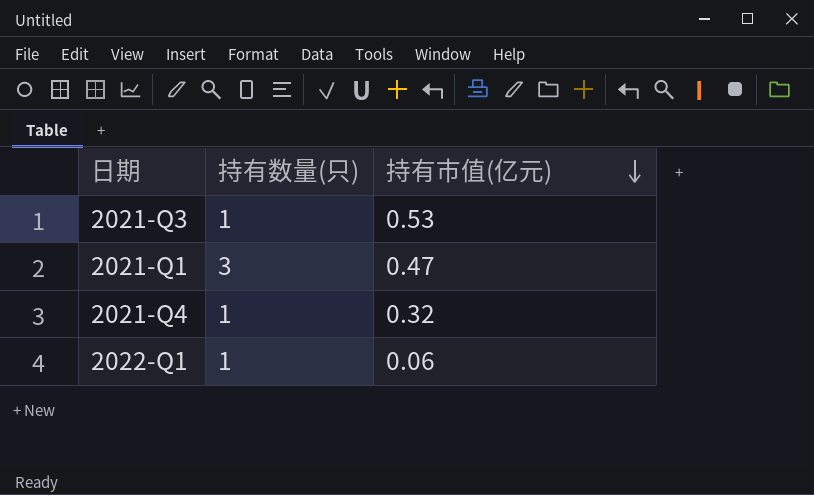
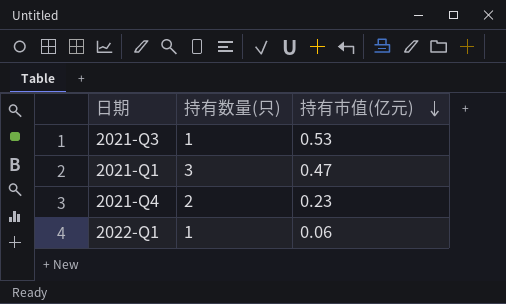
2021-Q4 | 持有数量(只): 1 -> 2
2021-Q4 | 持有市值(亿元): 0.32 -> 0.23

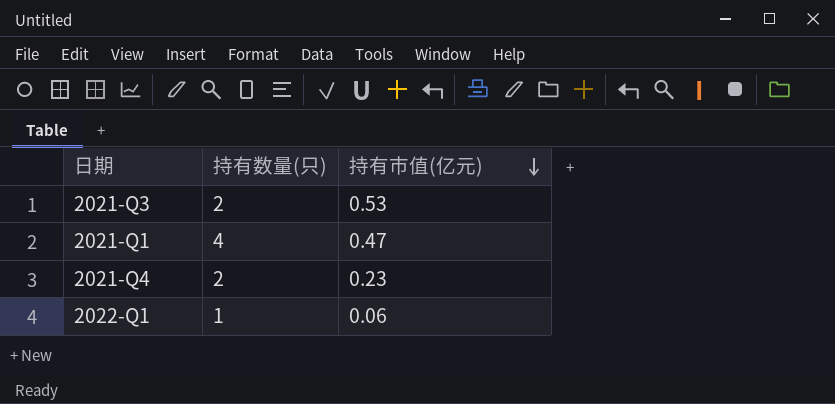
2021-Q3 | 持有数量(只): 1 -> 2
2021-Q1 | 持有数量(只): 3 -> 4

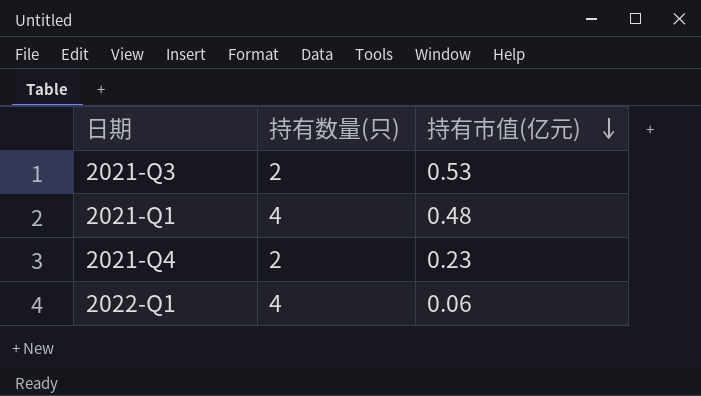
2021-Q1 | 持有市值(亿元): 0.47 -> 0.48
2022-Q1 | 持有数量(只): 1 -> 4

